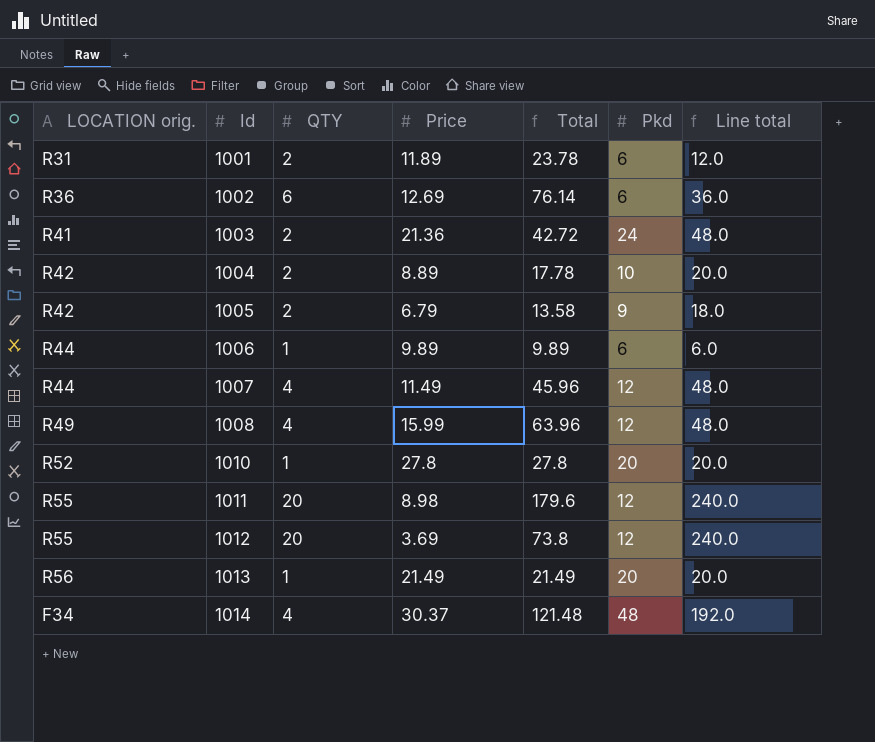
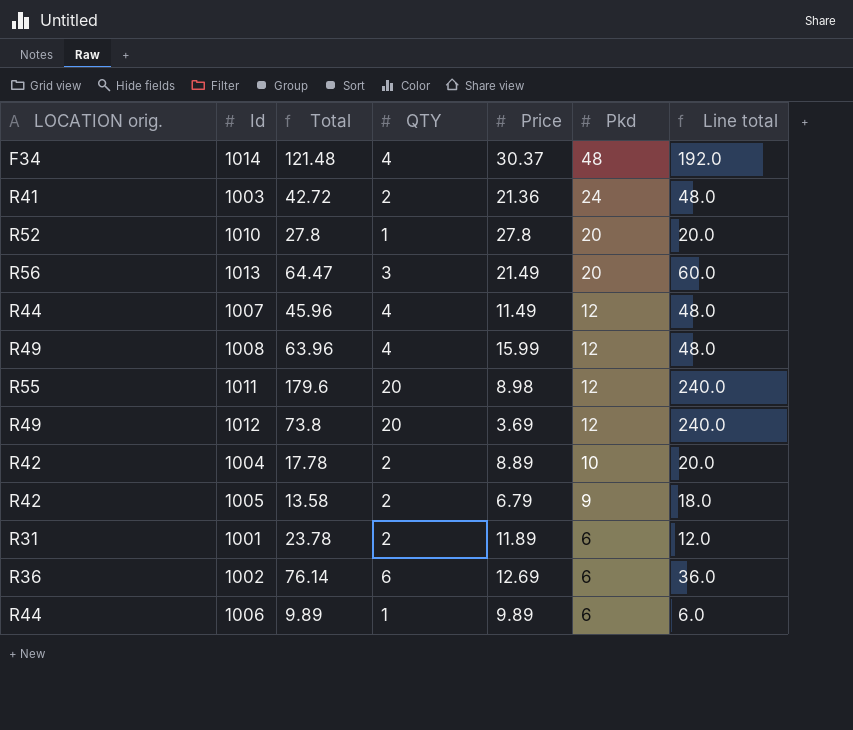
row order: Id ascending -> Pkd descending
column Total | position: 5 -> 3
1013 | Total: 21.49 -> 64.47
1013 | QTY: 1 -> 3
1013 | Line total: 20.0 -> 60.0
1012 | LOCATION orig.: R55 -> R49

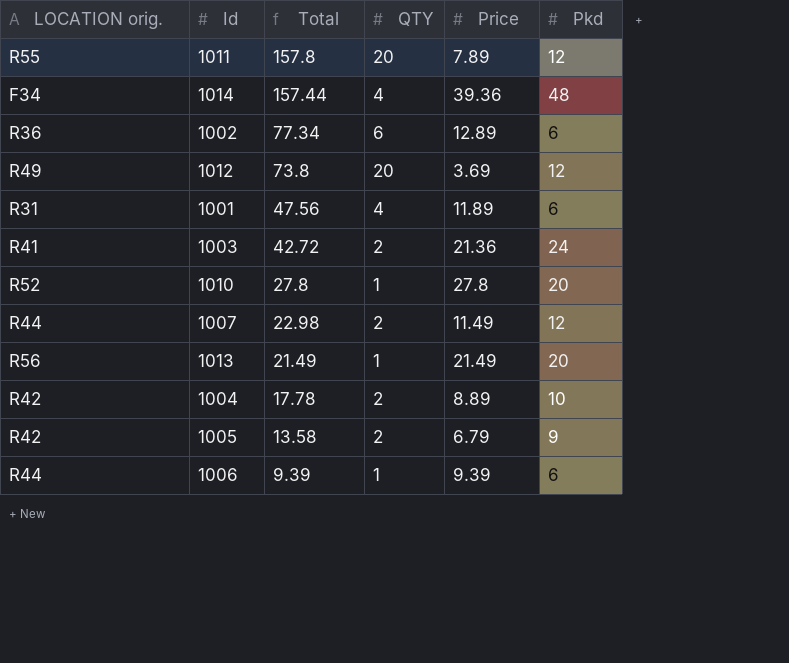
row order: Pkd descending -> Total descending
column Line total | formula: [QTY] * [Pkd] -> none
row 1008: R49 | 63.96 | 4 | 15.99 | 12 | 48.0 -> none
1011 | Total: 179.6 -> 157.8
1011 | Price: 8.98 -> 7.89
1014 | Total: 121.48 -> 157.44
1014 | Price: 30.37 -> 39.36
1002 | Total: 76.14 -> 77.34
1002 | Price: 12.69 -> 12.89
1001 | Total: 23.78 -> 47.56
1001 | QTY: 2 -> 4
1007 | Total: 45.96 -> 22.98
1007 | QTY: 4 -> 2
1013 | Total: 64.47 -> 21.49
1013 | QTY: 3 -> 1
1006 | Total: 9.89 -> 9.39
1006 | Price: 9.89 -> 9.39

